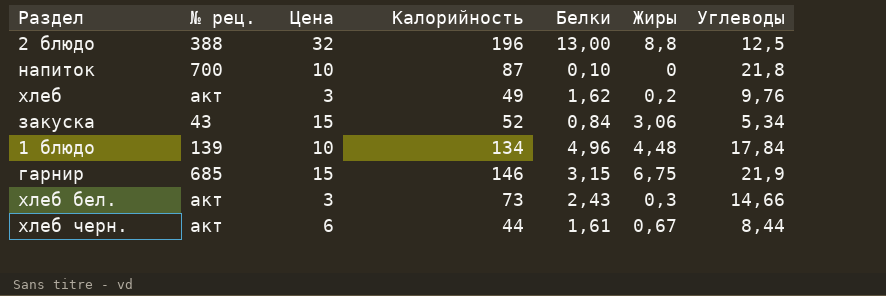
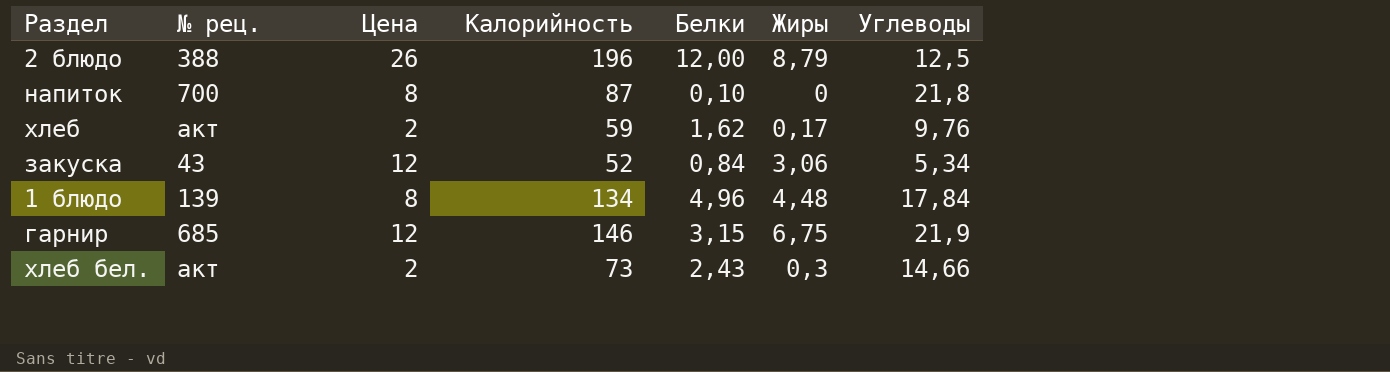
row хлеб черн.: акт | 6 | 44 | 1,61 | 0,67 | 8,44 -> none
2 блюдо | Цена: 32 -> 26
2 блюдо | Белки: 13,00 -> 12,00
2 блюдо | Жиры: 8,8 -> 8,79
напиток | Цена: 10 -> 8
хлеб | Цена: 3 -> 2
хлеб | Калорийность: 49 -> 59
хлеб | Жиры: 0,2 -> 0,17
закуска | Цена: 15 -> 12
1 блюдо | Цена: 10 -> 8
гарнир | Цена: 15 -> 12
хлеб бел. | Цена: 3 -> 2

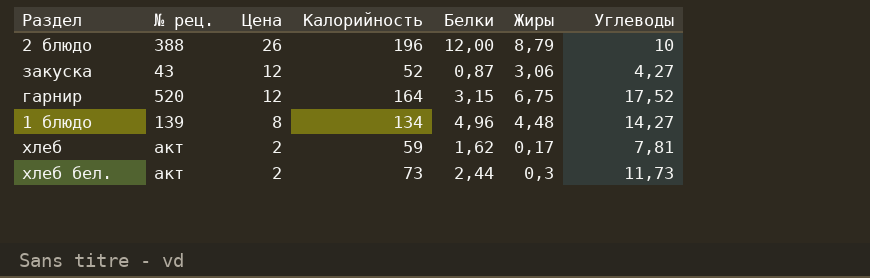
row order: none -> Цена descending
row напиток: 700 | 8 | 87 | 0,10 | 0 | 21,8 -> none
2 блюдо | Углеводы: 12,5 -> 10
закуска | Белки: 0,84 -> 0,87
закуска | Углеводы: 5,34 -> 4,27
гарнир | № рец.: 685 -> 520
гарнир | Калорийность: 146 -> 164
гарнир | Углеводы: 21,9 -> 17,52
1 блюдо | Углеводы: 17,84 -> 14,27
хлеб | Углеводы: 9,76 -> 7,81
хлеб бел. | Белки: 2,43 -> 2,44
хлеб бел. | Углеводы: 14,66 -> 11,73

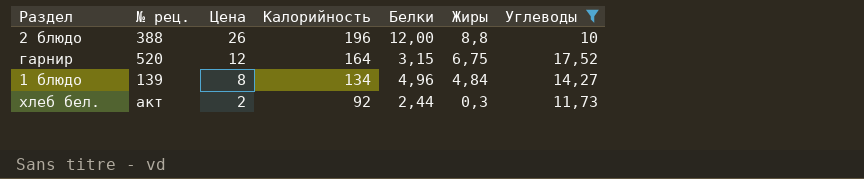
filter: none -> Углеводы >= 10
2 блюдо | Жиры: 8,79 -> 8,8
1 блюдо | Жиры: 4,48 -> 4,84
хлеб бел. | Калорийность: 73 -> 92

